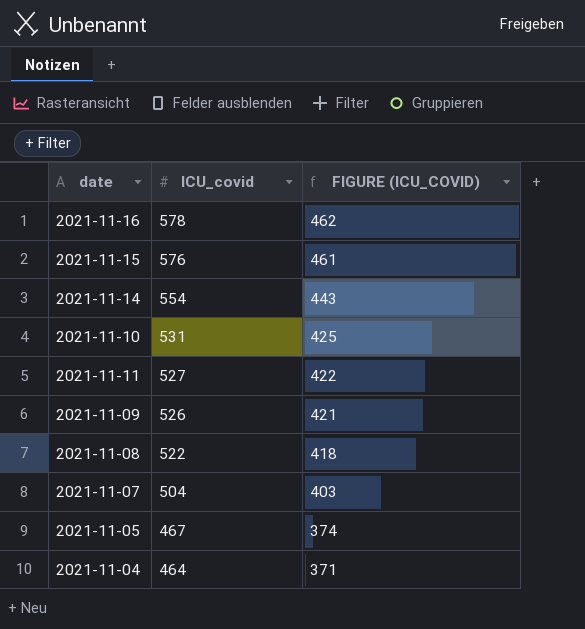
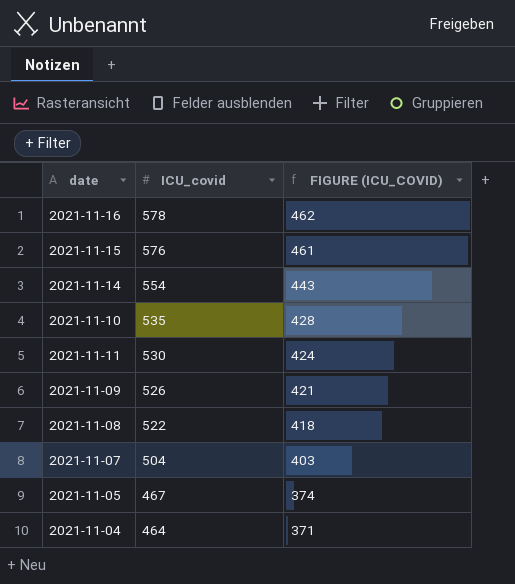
2021-11-10 | ICU_covid: 531 -> 535
2021-11-10 | FIGURE (ICU_COVID): 425 -> 428
2021-11-11 | ICU_covid: 527 -> 530
2021-11-11 | FIGURE (ICU_COVID): 422 -> 424

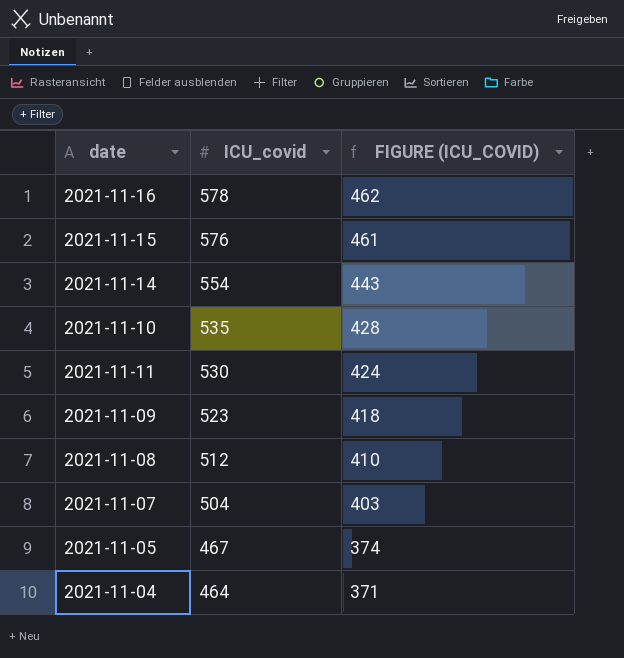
2021-11-09 | ICU_covid: 526 -> 523
2021-11-09 | FIGURE (ICU_COVID): 421 -> 418
2021-11-08 | ICU_covid: 522 -> 512
2021-11-08 | FIGURE (ICU_COVID): 418 -> 410

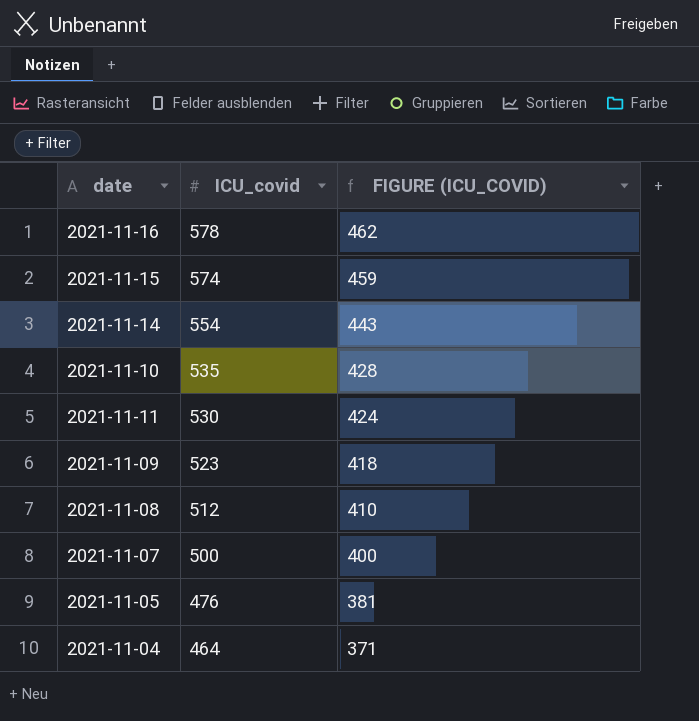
2021-11-15 | ICU_covid: 576 -> 574
2021-11-15 | FIGURE (ICU_COVID): 461 -> 459
2021-11-07 | ICU_covid: 504 -> 500
2021-11-07 | FIGURE (ICU_COVID): 403 -> 400
2021-11-05 | ICU_covid: 467 -> 476
2021-11-05 | FIGURE (ICU_COVID): 374 -> 381

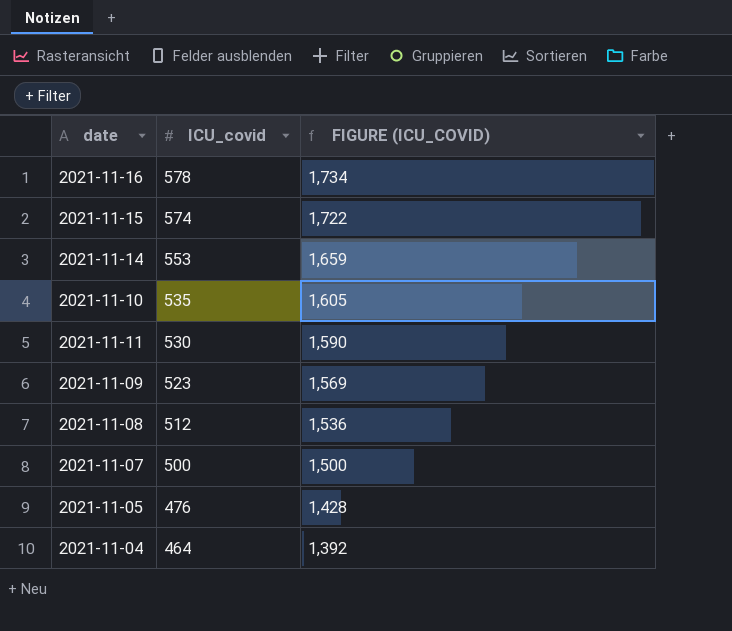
column FIGURE (ICU_COVID) | formula: [ICU_covid] * 0.8 -> [ICU_covid] * 3
2021-11-14 | ICU_covid: 554 -> 553

